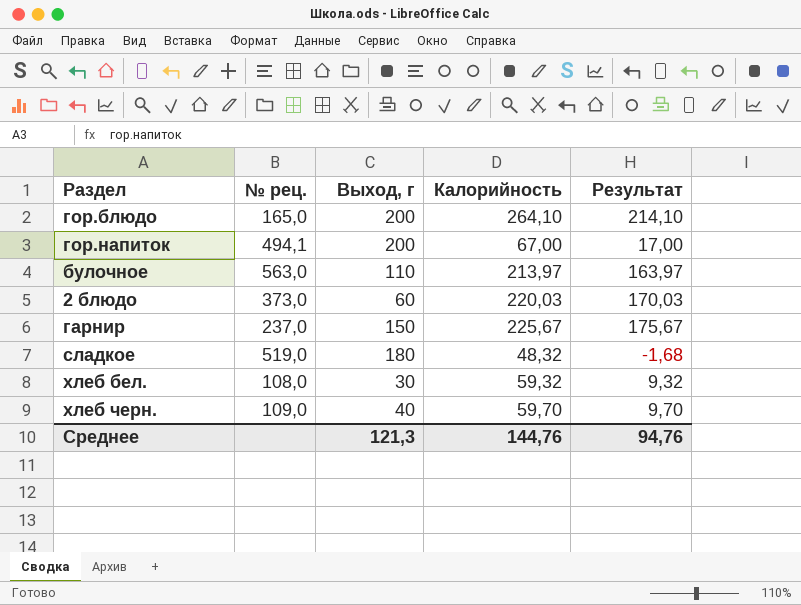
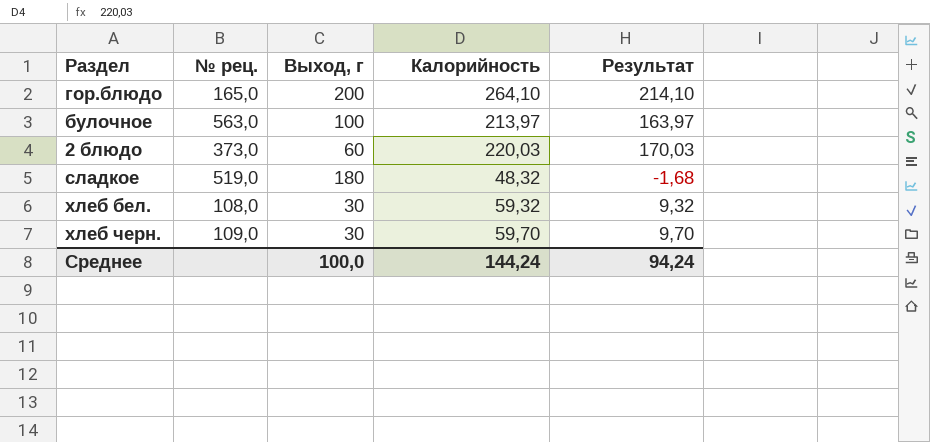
row гор.напиток: 494,1 | 200 | 67,00 | 17,00 -> none
row гарнир: 237,0 | 150 | 225,67 | 175,67 -> none
булочное | Выход, г: 110 -> 100
хлеб черн. | Выход, г: 40 -> 30
Среднее | Выход, г: 121,3 -> 100,0
Среднее | Калорийность: 144,76 -> 144,24
Среднее | Результат: 94,76 -> 94,24

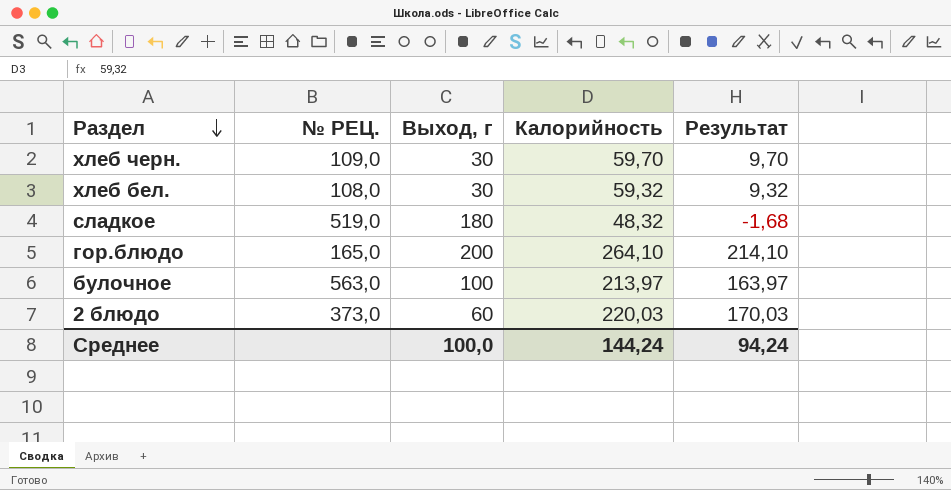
row order: none -> Раздел descending
column name: № рец. -> № РЕЦ.

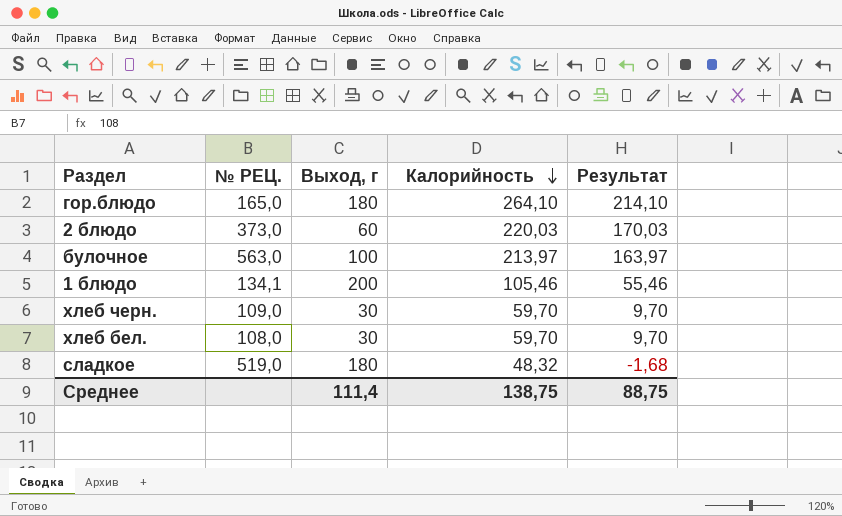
row order: Раздел descending -> Калорийность descending
гор.блюдо | Выход, г: 200 -> 180
row 1 блюдо: none -> 134,1 | 200 | 105,46 | 55,46
хлеб бел. | Калорийность: 59,32 -> 59,70
хлеб бел. | Результат: 9,32 -> 9,70
Среднее | Выход, г: 100,0 -> 111,4
Среднее | Калорийность: 144,24 -> 138,75
Среднее | Результат: 94,24 -> 88,75

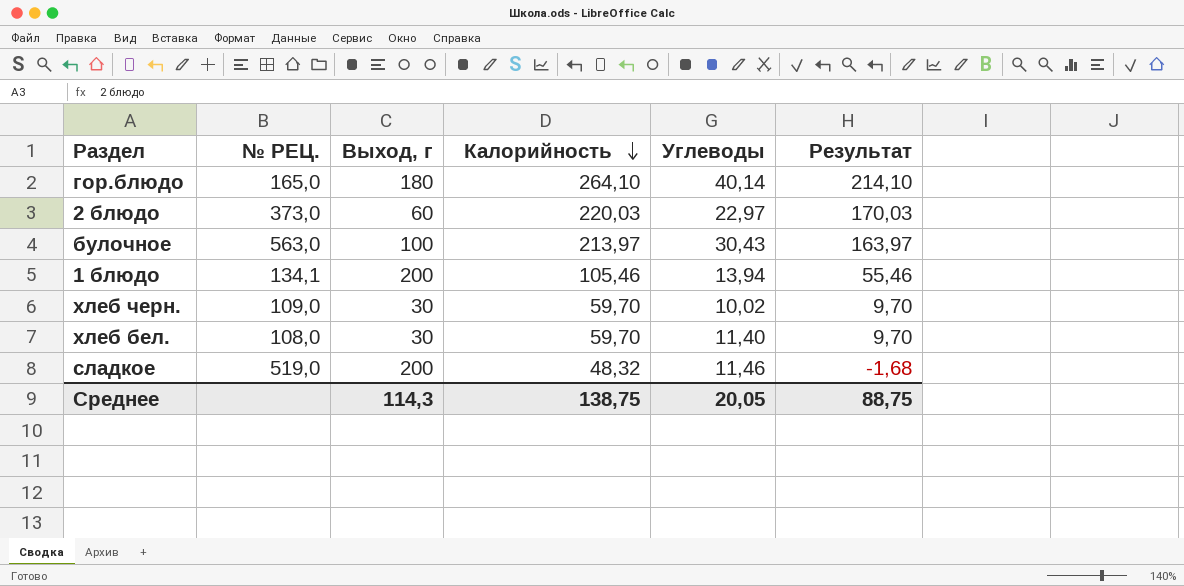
column Углеводы | position: none -> 5
сладкое | Выход, г: 180 -> 200
Среднее | Выход, г: 111,4 -> 114,3

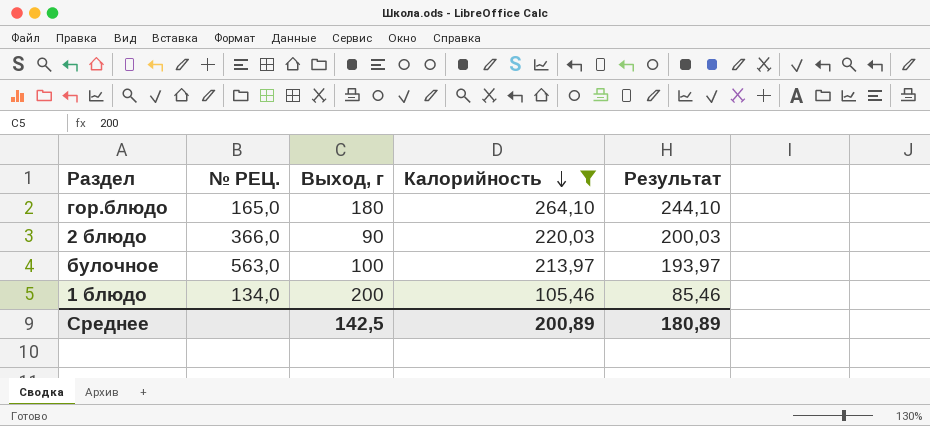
filter: none -> Калорийность >= 105,46
column Углеводы | position: 5 -> none
column Результат | formula: [Калорийность] - 50 -> [Калорийность] - 20
2 блюдо | № РЕЦ.: 373,0 -> 366,0
2 блюдо | Выход, г: 60 -> 90
1 блюдо | № РЕЦ.: 134,1 -> 134,0
Среднее | Выход, г: 114,3 -> 142,5
Среднее | Калорийность: 138,75 -> 200,89
Среднее | Результат: 88,75 -> 180,89

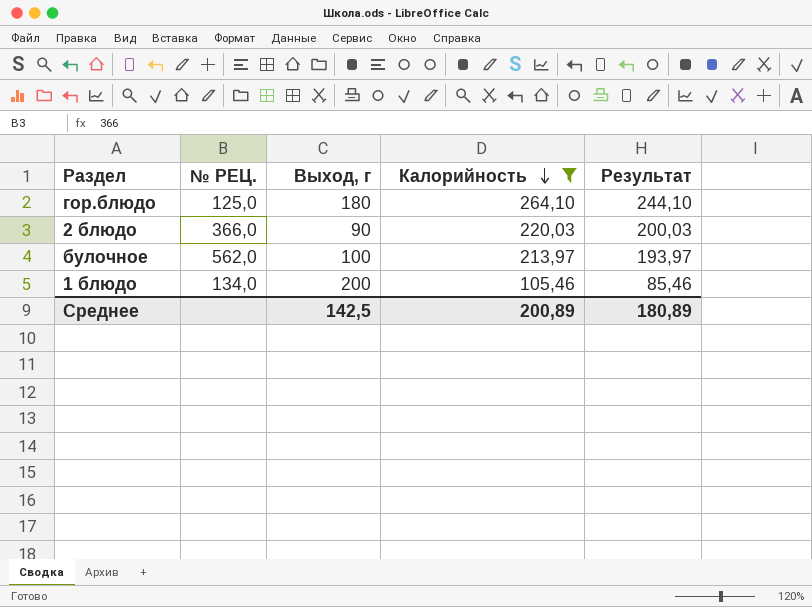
гор.блюдо | № РЕЦ.: 165,0 -> 125,0
булочное | № РЕЦ.: 563,0 -> 562,0

